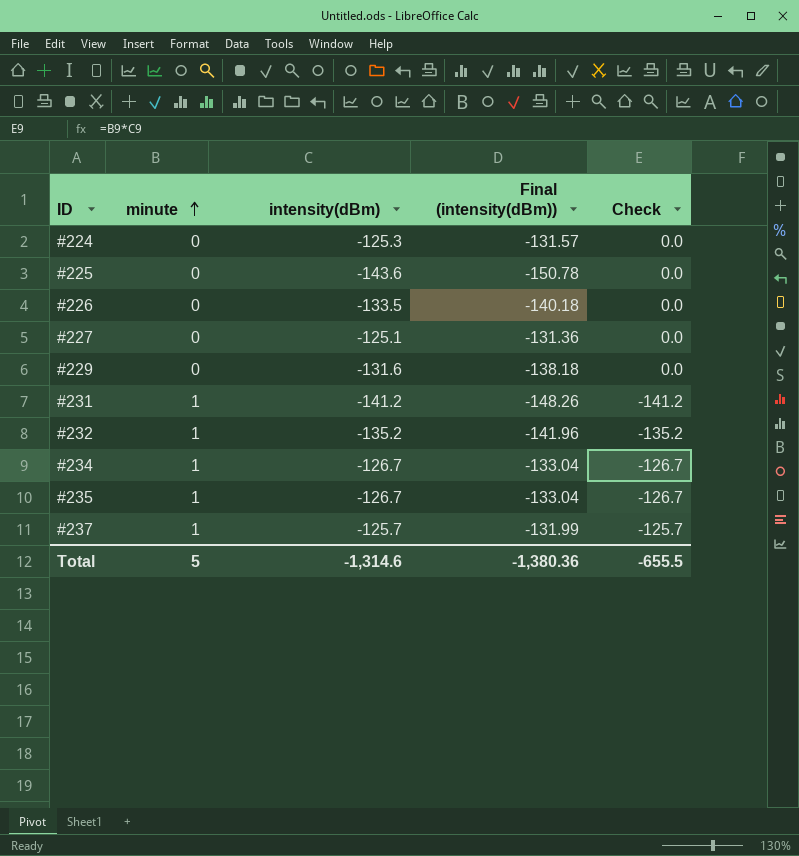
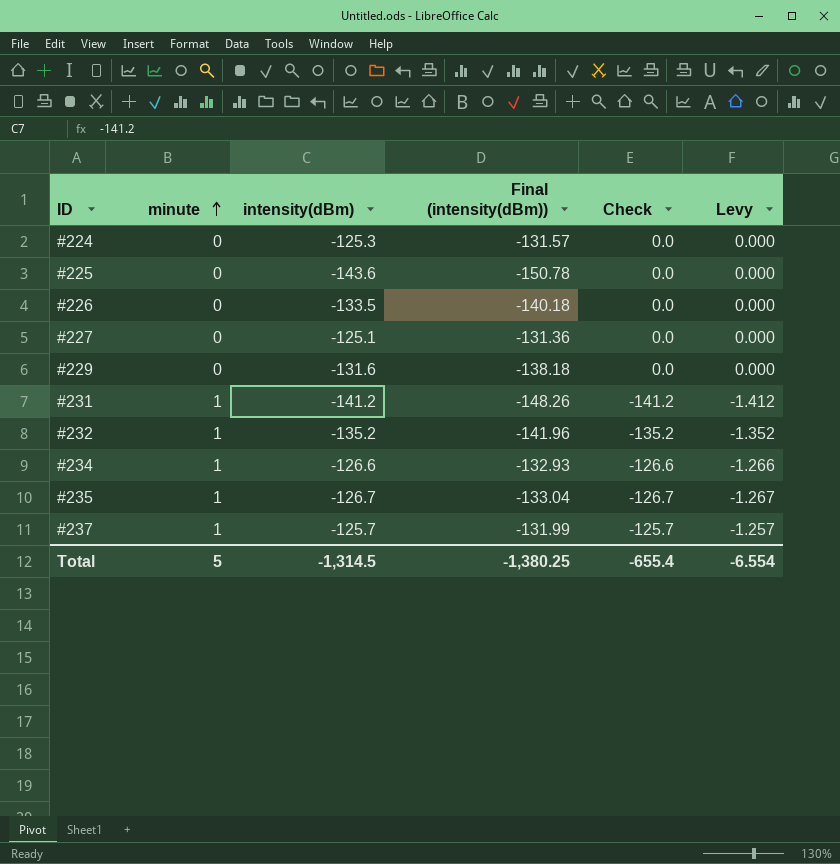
column Levy | formula: none -> [Check] * 0.01
#234 | intensity(dBm): -126.7 -> -126.6
#234 | Final (intensity(dBm)): -133.04 -> -132.93
#234 | Check: -126.7 -> -126.6
Total | intensity(dBm): -1,314.6 -> -1,314.5
Total | Final (intensity(dBm)): -1,380.36 -> -1,380.25
Total | Check: -655.5 -> -655.4

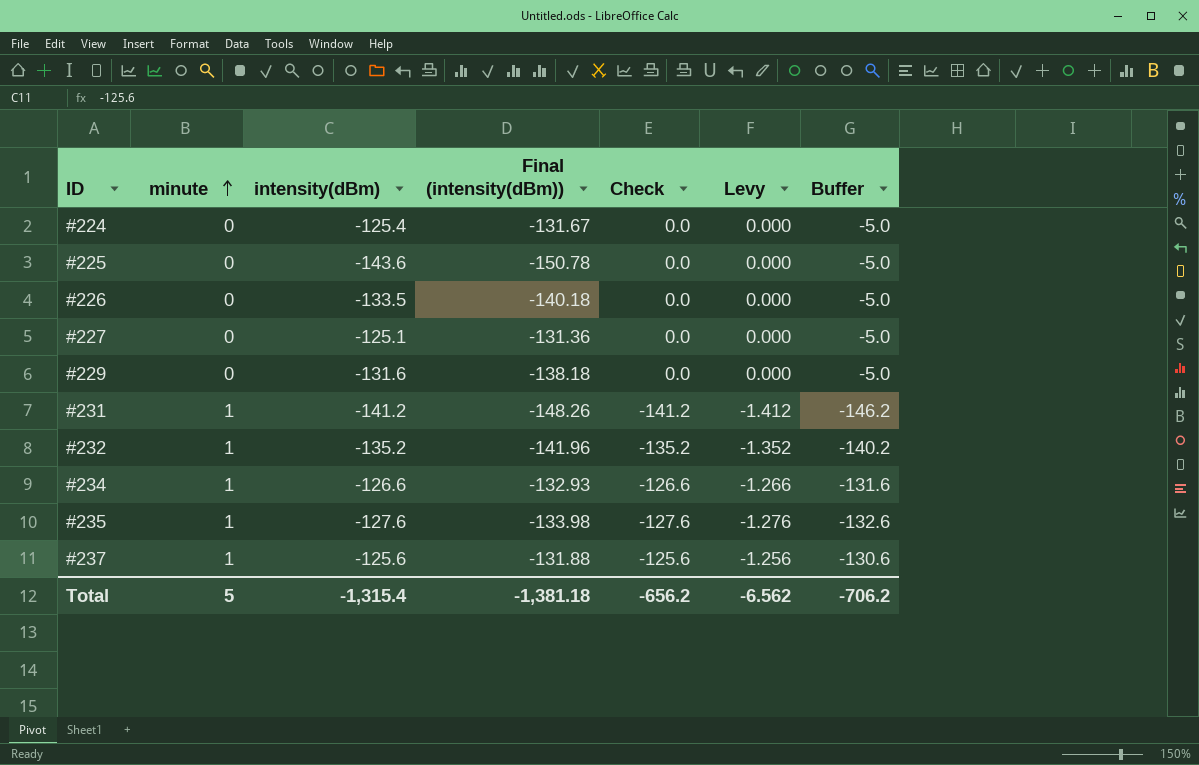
column Buffer | formula: none -> [Check] - 5
#224 | intensity(dBm): -125.3 -> -125.4
#224 | Final (intensity(dBm)): -131.57 -> -131.67
#235 | intensity(dBm): -126.7 -> -127.6
#235 | Final (intensity(dBm)): -133.04 -> -133.98
#235 | Check: -126.7 -> -127.6
#235 | Levy: -1.267 -> -1.276
#237 | intensity(dBm): -125.7 -> -125.6
#237 | Final (intensity(dBm)): -131.99 -> -131.88
#237 | Check: -125.7 -> -125.6
#237 | Levy: -1.257 -> -1.256
Total | intensity(dBm): -1,314.5 -> -1,315.4
Total | Final (intensity(dBm)): -1,380.25 -> -1,381.18
Total | Check: -655.4 -> -656.2
Total | Levy: -6.554 -> -6.562

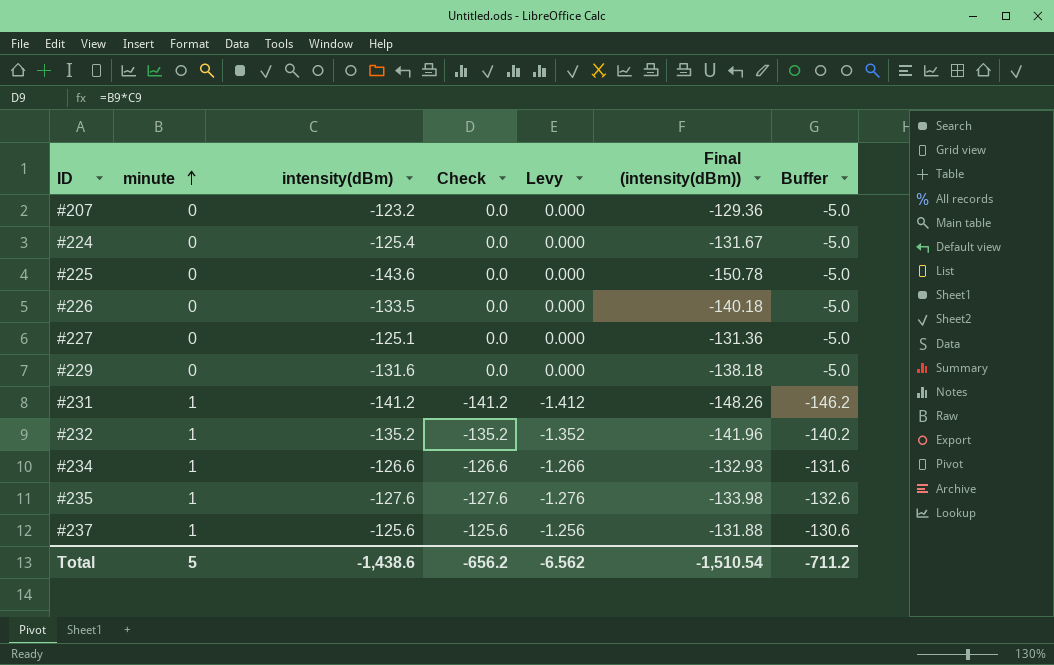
column Final (intensity(dBm)) | position: 4 -> 6
row #207: none -> 0 | -123.2 | 0.0 | 0.000 | -129.36 | -5.0
Total | intensity(dBm): -1,315.4 -> -1,438.6
Total | Final (intensity(dBm)): -1,381.18 -> -1,510.54
Total | Buffer: -706.2 -> -711.2

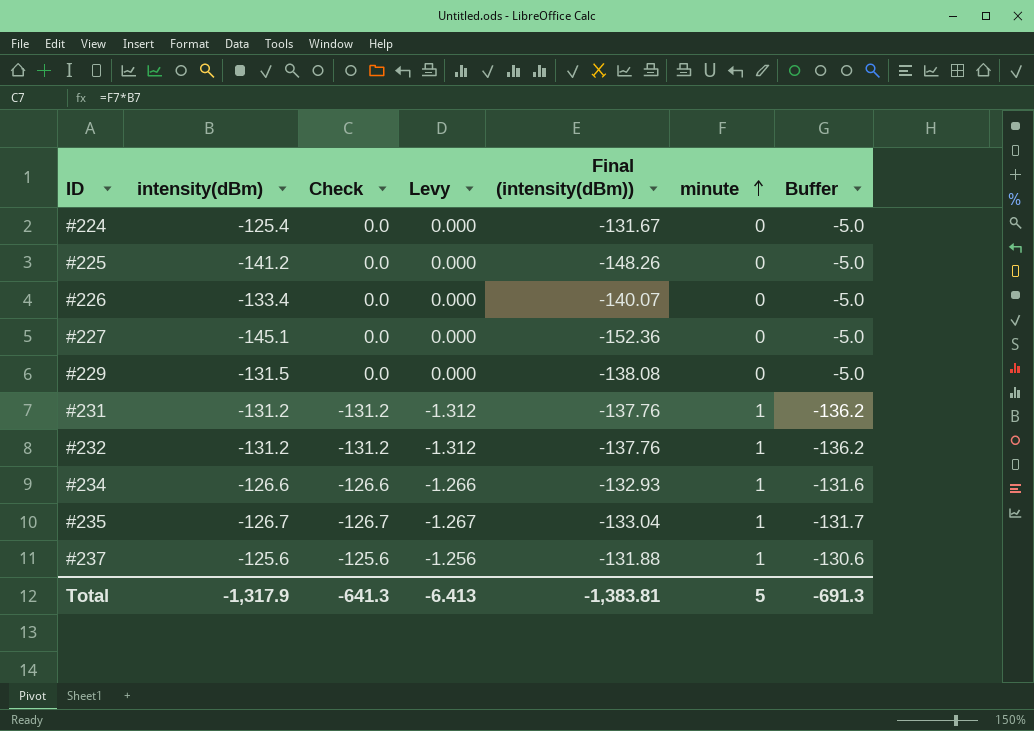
column minute | position: 2 -> 6
row #207: 0 | -123.2 | 0.0 | 0.000 | -129.36 | -5.0 -> none
#225 | intensity(dBm): -143.6 -> -141.2
#225 | Final (intensity(dBm)): -150.78 -> -148.26
#226 | intensity(dBm): -133.5 -> -133.4
#226 | Final (intensity(dBm)): -140.18 -> -140.07
#227 | intensity(dBm): -125.1 -> -145.1
#227 | Final (intensity(dBm)): -131.36 -> -152.36
#229 | intensity(dBm): -131.6 -> -131.5
#229 | Final (intensity(dBm)): -138.18 -> -138.08
#231 | intensity(dBm): -141.2 -> -131.2
#231 | Check: -141.2 -> -131.2
#231 | Levy: -1.412 -> -1.312
#231 | Final (intensity(dBm)): -148.26 -> -137.76
#231 | Buffer: -146.2 -> -136.2
#232 | intensity(dBm): -135.2 -> -131.2
#232 | Check: -135.2 -> -131.2
#232 | Levy: -1.352 -> -1.312
#232 | Final (intensity(dBm)): -141.96 -> -137.76
#232 | Buffer: -140.2 -> -136.2
#235 | intensity(dBm): -127.6 -> -126.7
#235 | Check: -127.6 -> -126.7
#235 | Levy: -1.276 -> -1.267
#235 | Final (intensity(dBm)): -133.98 -> -133.04
#235 | Buffer: -132.6 -> -131.7
Total | intensity(dBm): -1,438.6 -> -1,317.9
Total | Check: -656.2 -> -641.3
Total | Levy: -6.562 -> -6.413
Total | Final (intensity(dBm)): -1,510.54 -> -1,383.81
Total | Buffer: -711.2 -> -691.3

